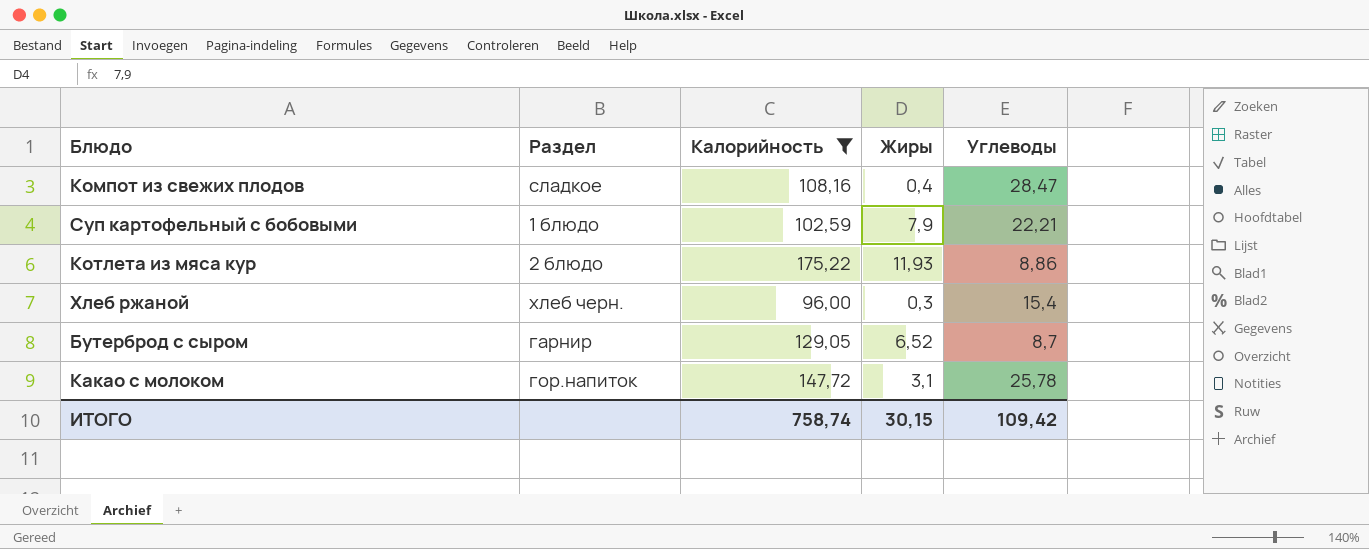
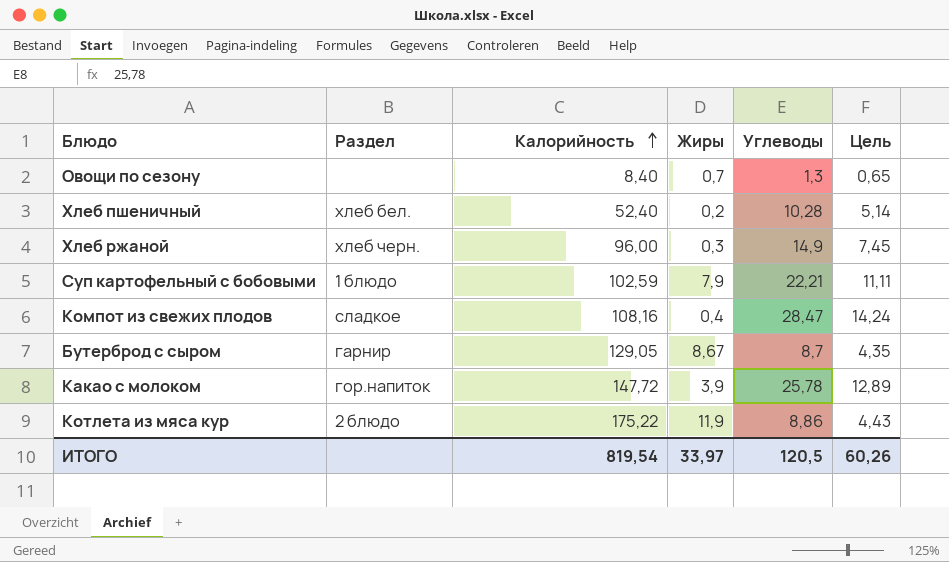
filter: Калорийность >= 96,00 -> none
row order: none -> Калорийность ascending
column Цель | formula: none -> [Углеводы] * 0,5
Хлеб ржаной | Углеводы: 15,4 -> 14,9
Бутерброд с сыром | Жиры: 6,52 -> 8,67
Какао с молоком | Жиры: 3,1 -> 3,9
Котлета из мяса кур | Жиры: 11,93 -> 11,9
ИТОГО | Калорийность: 758,74 -> 819,54
ИТОГО | Жиры: 30,15 -> 33,97
ИТОГО | Углеводы: 109,42 -> 120,5

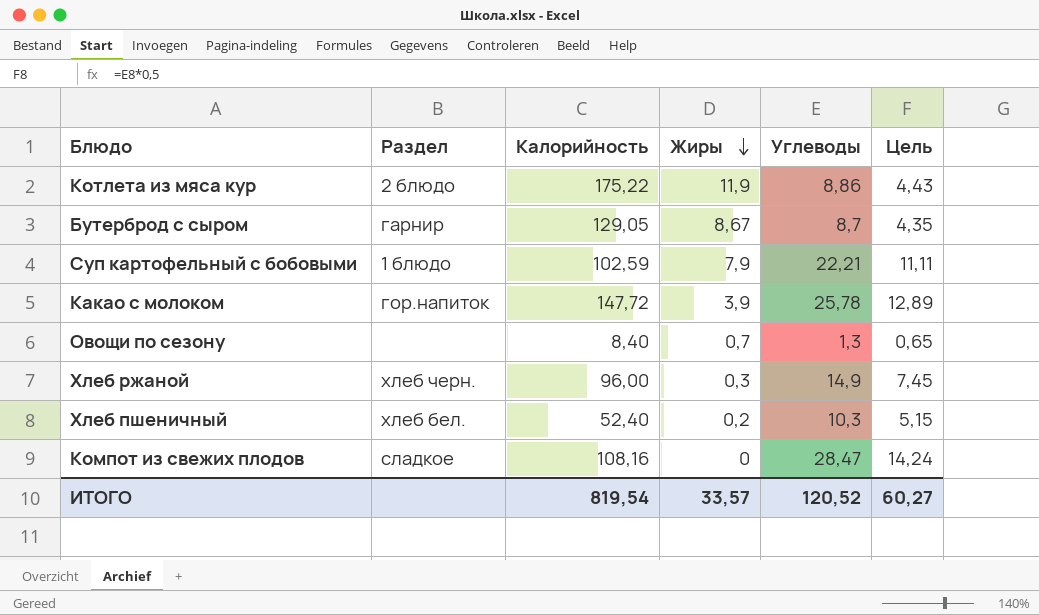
row order: Калорийность ascending -> Жиры descending
Хлеб пшеничный | Углеводы: 10,28 -> 10,3
Хлеб пшеничный | Цель: 5,14 -> 5,15
Компот из свежих плодов | Жиры: 0,4 -> 0
ИТОГО | Жиры: 33,97 -> 33,57
ИТОГО | Углеводы: 120,5 -> 120,52
ИТОГО | Цель: 60,26 -> 60,27

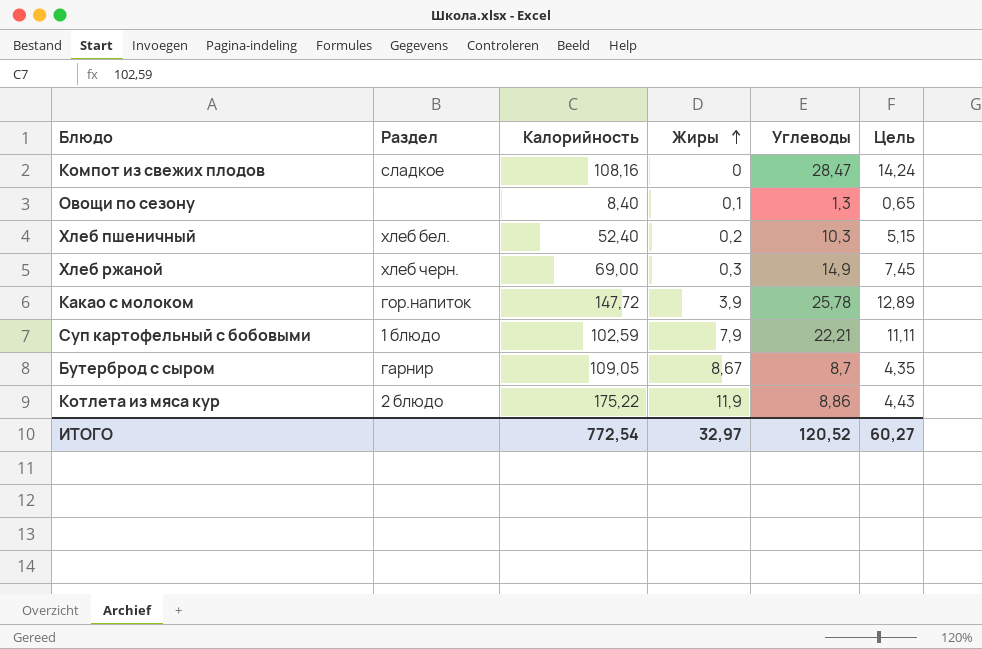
row order: Жиры descending -> Жиры ascending
Овощи по сезону | Жиры: 0,7 -> 0,1
Хлеб ржаной | Калорийность: 96,00 -> 69,00
Бутерброд с сыром | Калорийность: 129,05 -> 109,05
ИТОГО | Калорийность: 819,54 -> 772,54
ИТОГО | Жиры: 33,57 -> 32,97

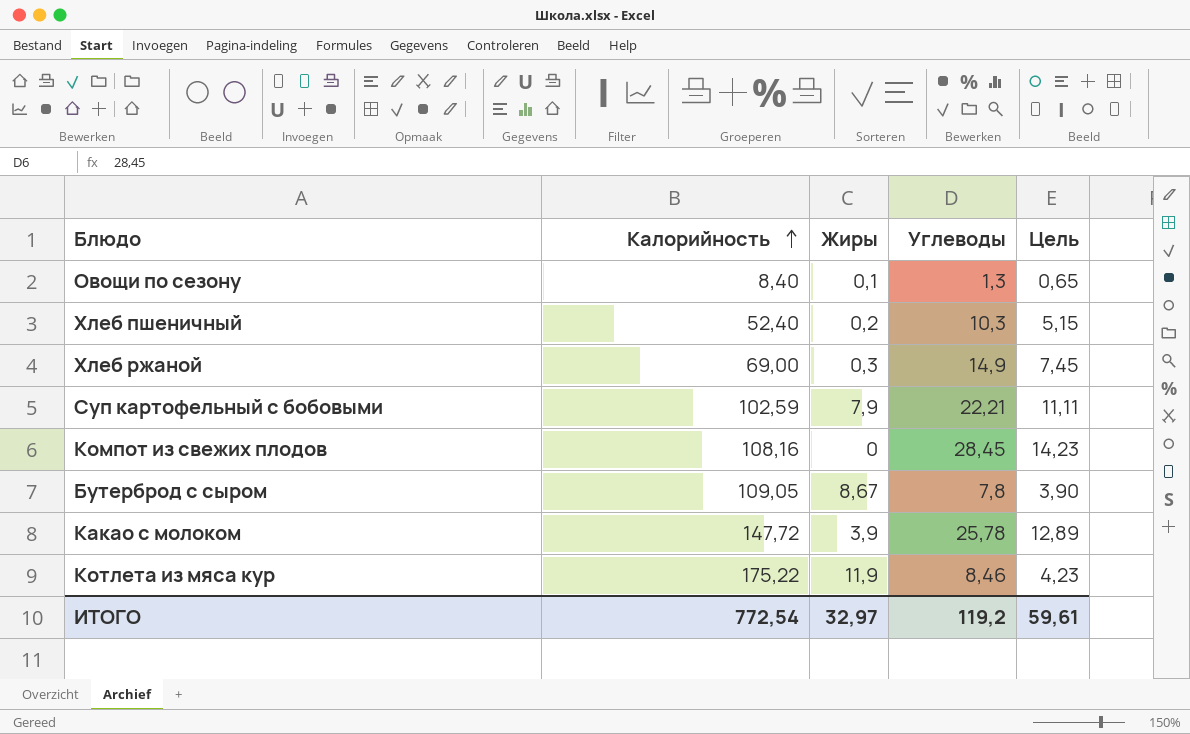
row order: Жиры ascending -> Калорийность ascending
column Раздел | position: 2 -> none
Компот из свежих плодов | Углеводы: 28,47 -> 28,45
Компот из свежих плодов | Цель: 14,24 -> 14,23
Бутерброд с сыром | Углеводы: 8,7 -> 7,8
Бутерброд с сыром | Цель: 4,35 -> 3,90
Котлета из мяса кур | Углеводы: 8,86 -> 8,46
Котлета из мяса кур | Цель: 4,43 -> 4,23
ИТОГО | Углеводы: 120,52 -> 119,2
ИТОГО | Цель: 60,27 -> 59,61

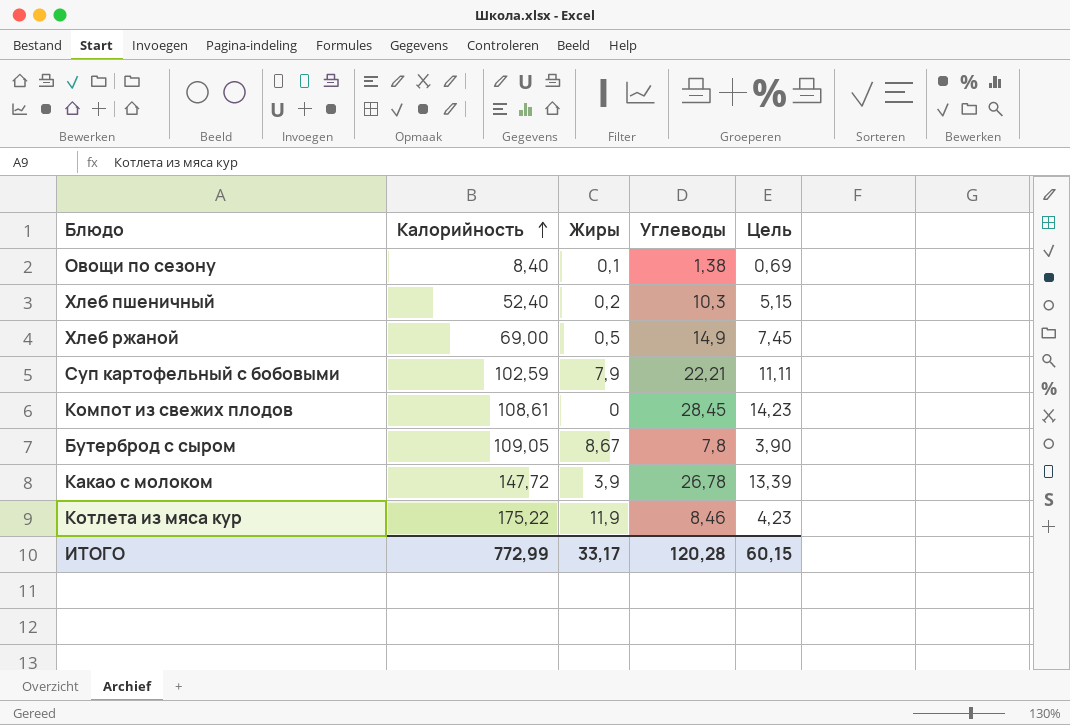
Овощи по сезону | Углеводы: 1,3 -> 1,38
Овощи по сезону | Цель: 0,65 -> 0,69
Хлеб ржаной | Жиры: 0,3 -> 0,5
Компот из свежих плодов | Калорийность: 108,16 -> 108,61
Какао с молоком | Углеводы: 25,78 -> 26,78
Какао с молоком | Цель: 12,89 -> 13,39
ИТОГО | Калорийность: 772,54 -> 772,99
ИТОГО | Жиры: 32,97 -> 33,17
ИТОГО | Углеводы: 119,2 -> 120,28
ИТОГО | Цель: 59,61 -> 60,15

